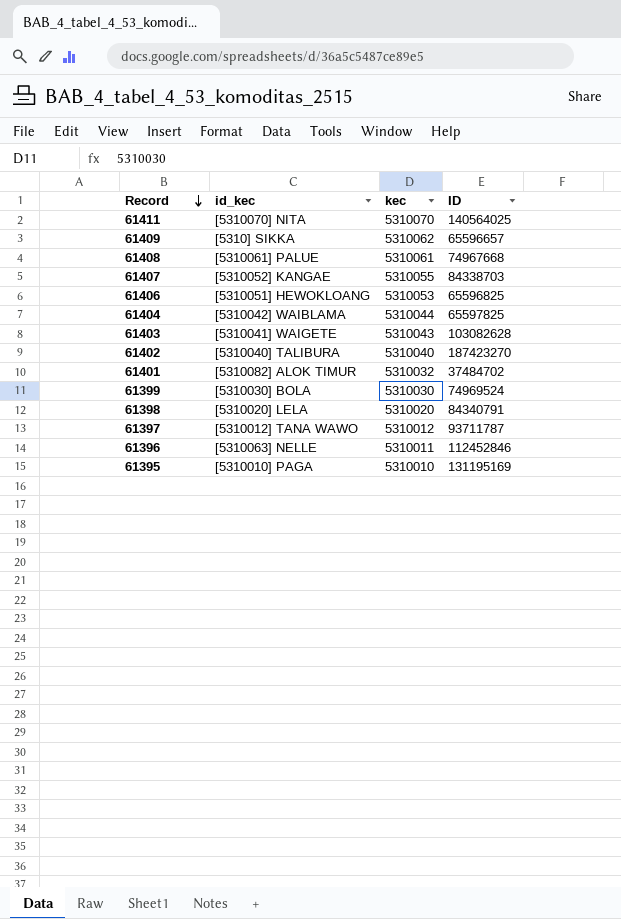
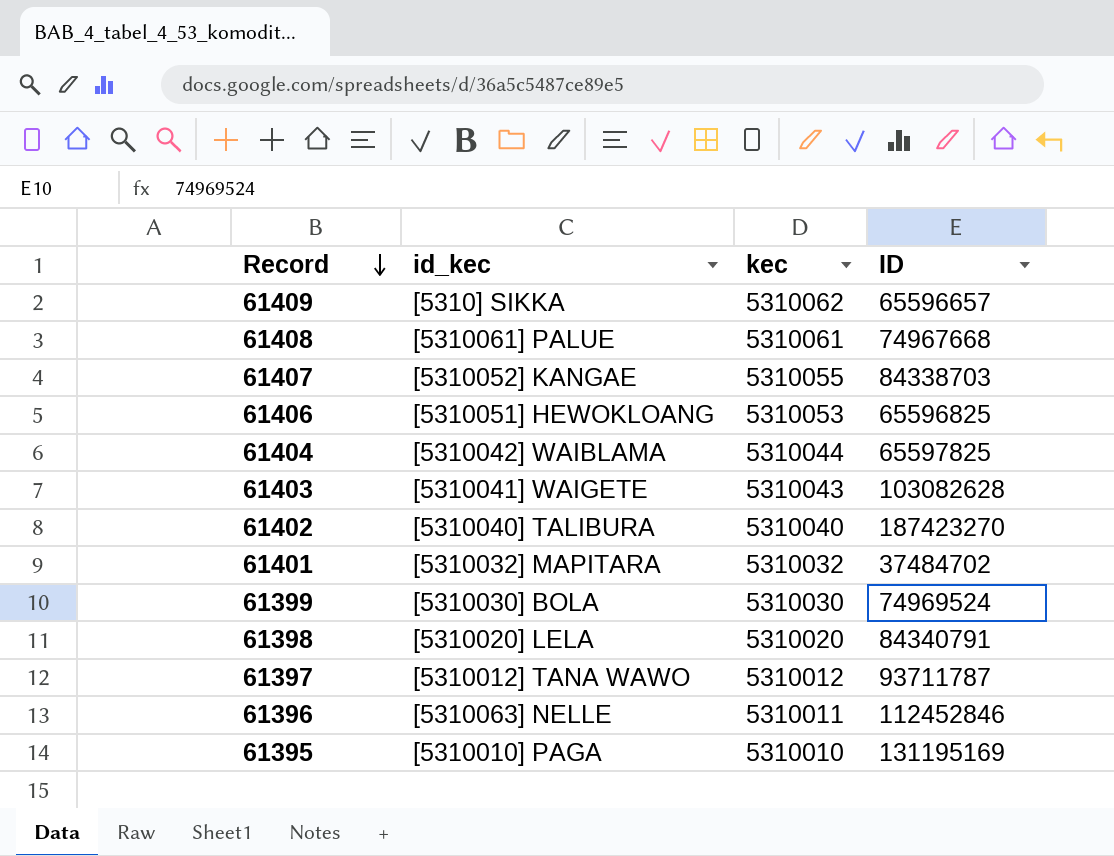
row 61411: [5310070] NITA | 5310070 | 140564025 -> none
61401 | id_kec: [5310082] ALOK TIMUR -> [5310032] MAPITARA

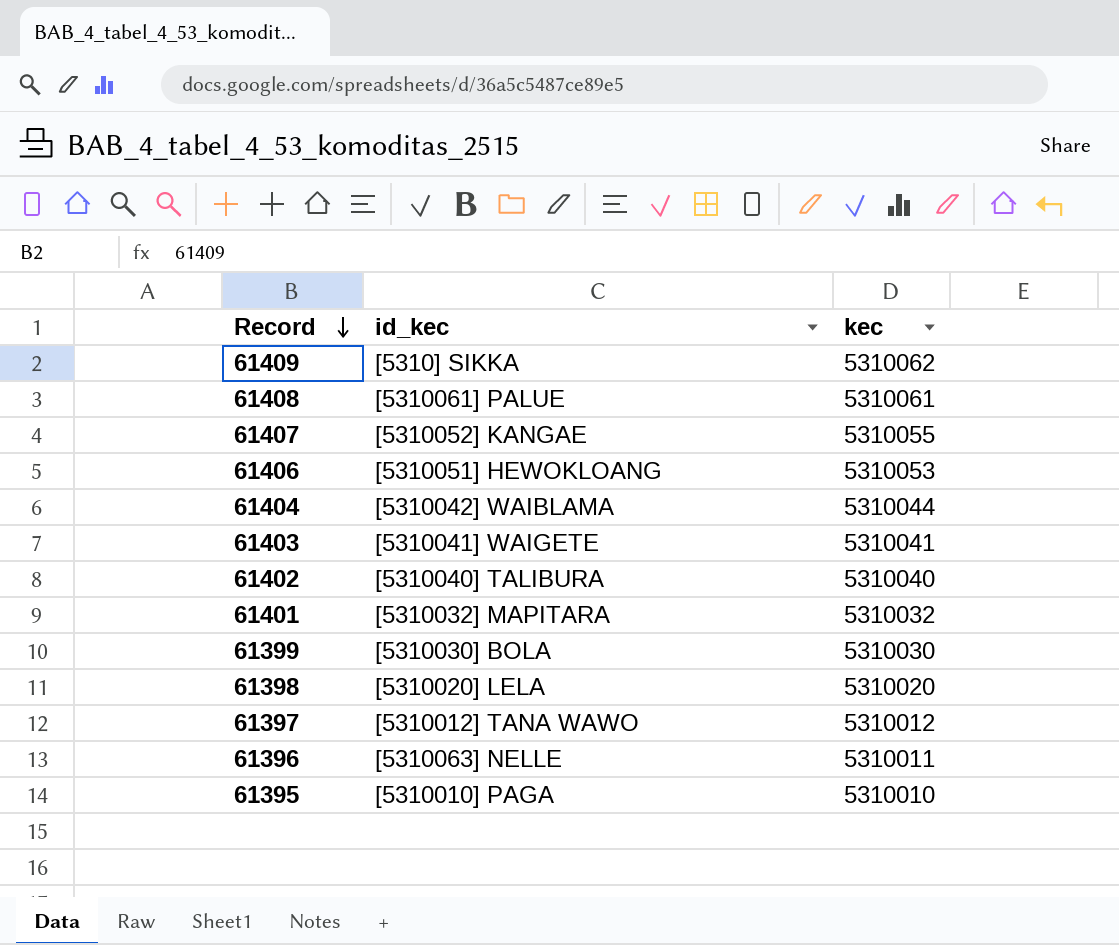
column ID | position: 4 -> none
61403 | kec: 5310043 -> 5310041

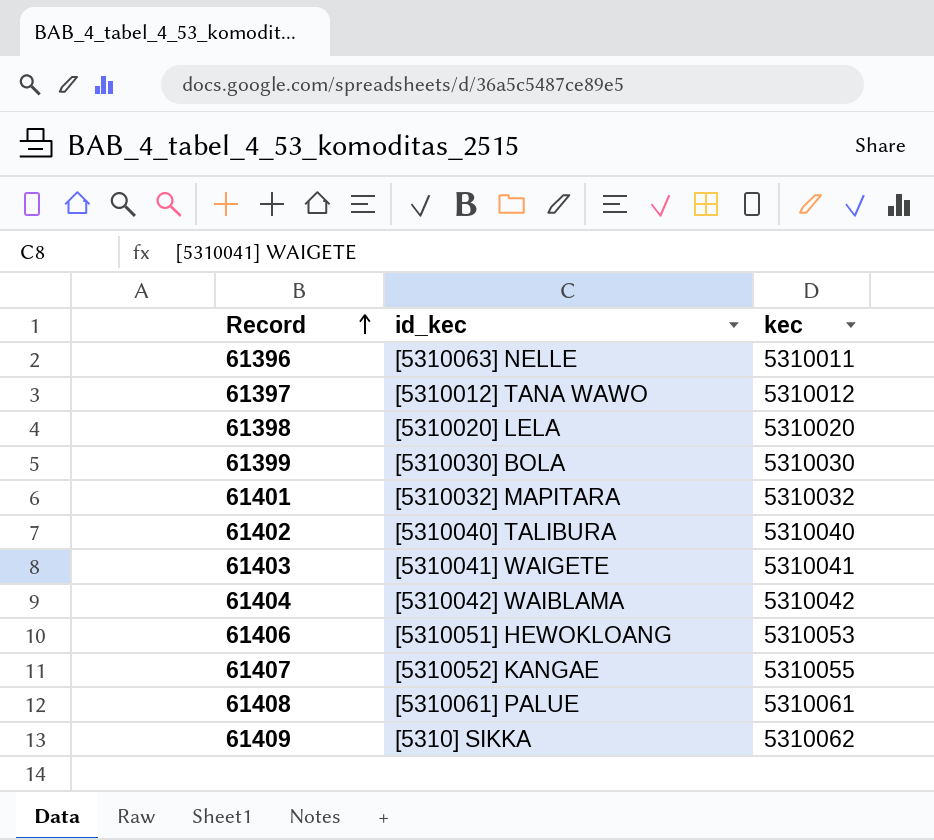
row order: Record descending -> Record ascending
row 61395: [5310010] PAGA | 5310010 -> none
61404 | kec: 5310044 -> 5310042

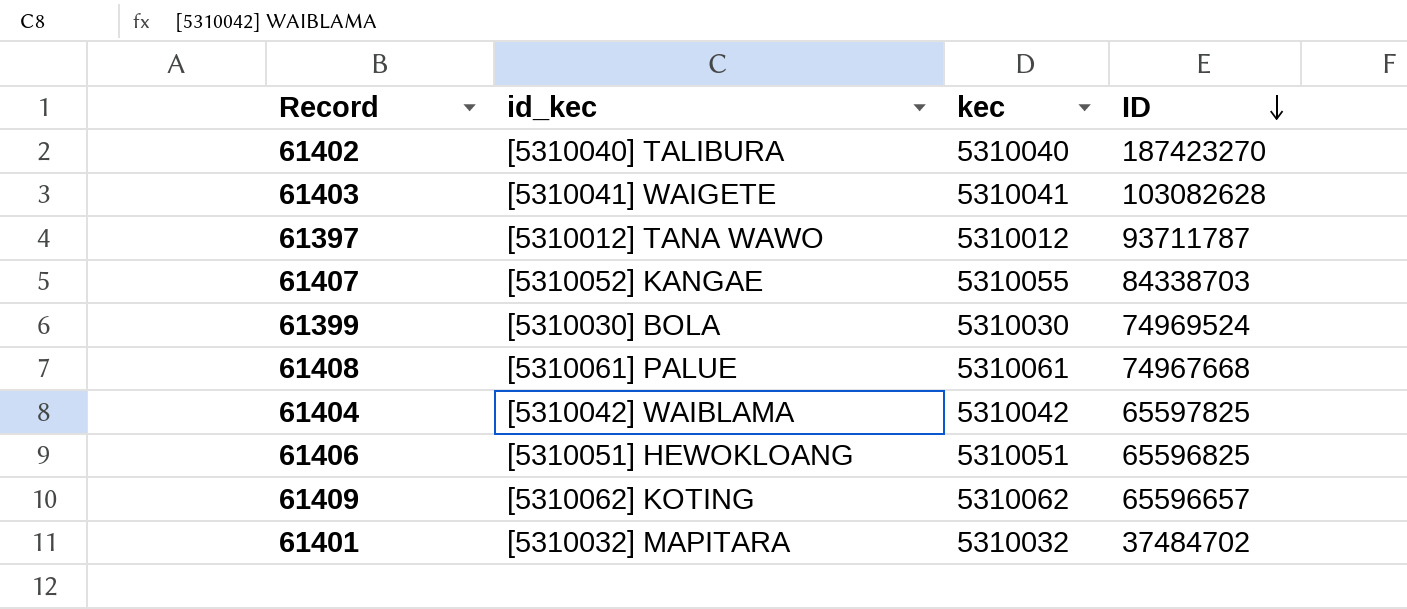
row order: Record ascending -> ID descending
column ID | position: none -> 4
row 61396: [5310063] NELLE | 5310011 -> none
row 61398: [5310020] LELA | 5310020 -> none
61406 | kec: 5310053 -> 5310051
61409 | id_kec: [5310] SIKKA -> [5310062] KOTING

